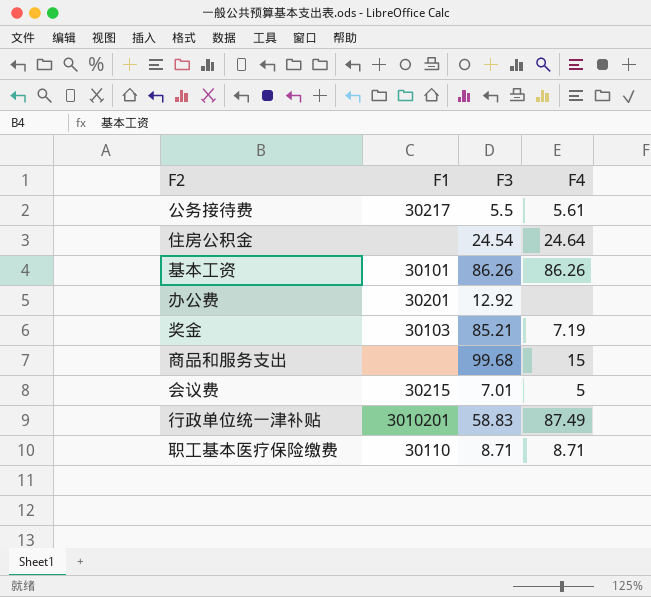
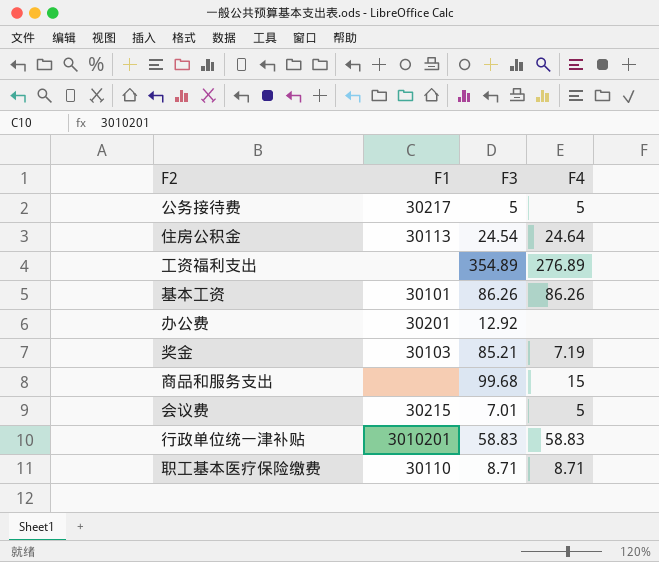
公务接待费 | F3: 5.5 -> 5
公务接待费 | F4: 5.61 -> 5
住房公积金 | F1: none -> 30113
row 工资福利支出: none -> none | 354.89 | 276.89
行政单位统一津补贴 | F4: 87.49 -> 58.83

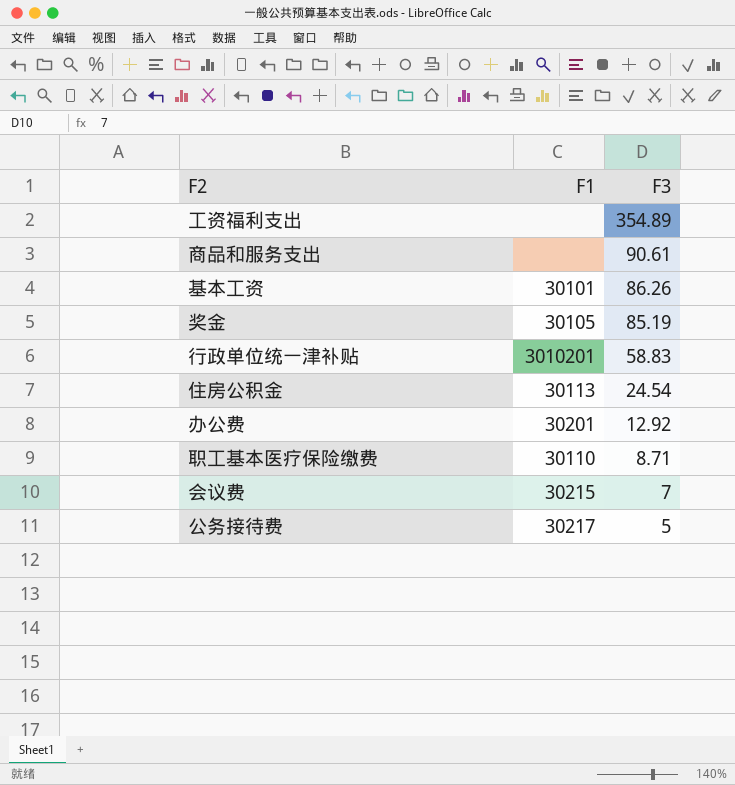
row order: none -> F3 descending
column F4 | position: 4 -> none
商品和服务支出 | F3: 99.68 -> 90.61
奖金 | F1: 30103 -> 30105
奖金 | F3: 85.21 -> 85.19
会议费 | F3: 7.01 -> 7

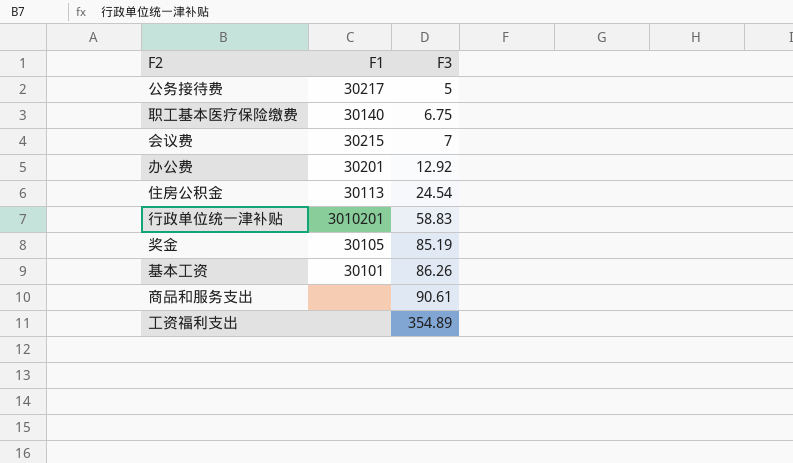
row order: F3 descending -> F3 ascending
职工基本医疗保险缴费 | F1: 30110 -> 30140
职工基本医疗保险缴费 | F3: 8.71 -> 6.75

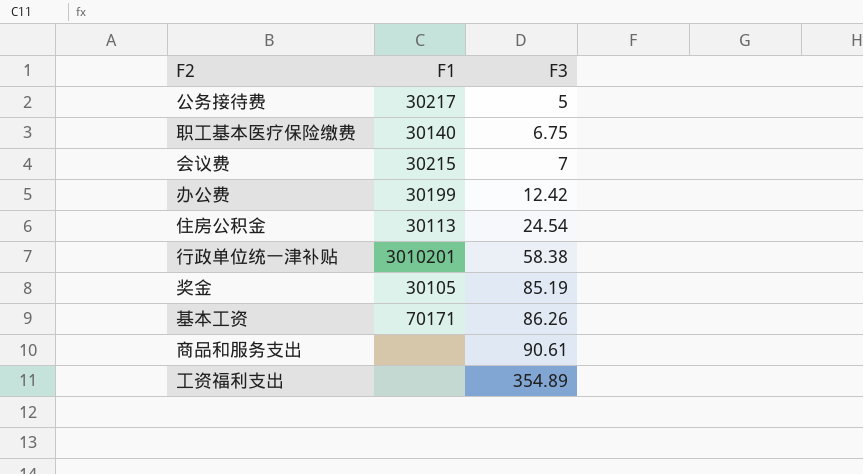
办公费 | F1: 30201 -> 30199
办公费 | F3: 12.92 -> 12.42
行政单位统一津补贴 | F3: 58.83 -> 58.38
基本工资 | F1: 30101 -> 70171

